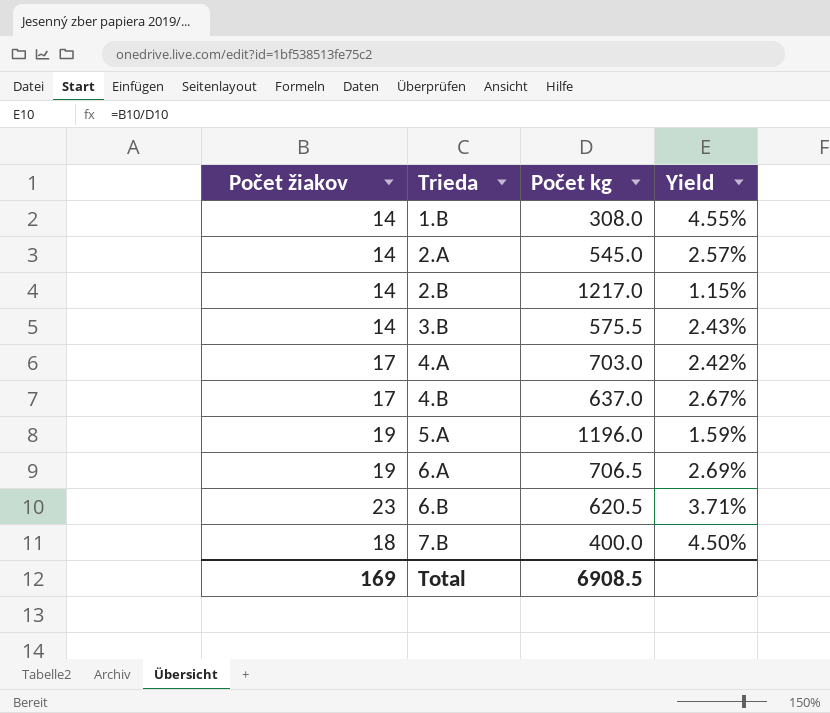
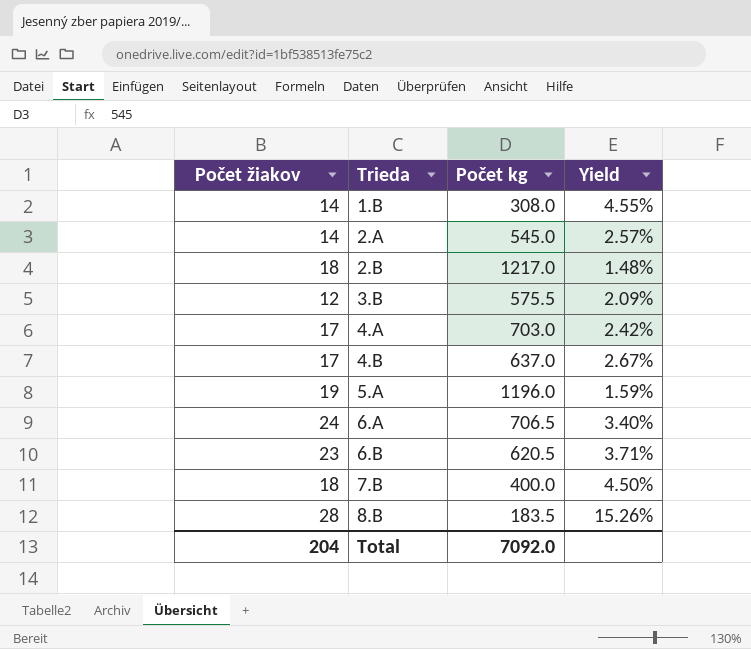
2.B | Počet žiakov: 14 -> 18
2.B | Yield: 1.15% -> 1.48%
3.B | Počet žiakov: 14 -> 12
3.B | Yield: 2.43% -> 2.09%
6.A | Počet žiakov: 19 -> 24
6.A | Yield: 2.69% -> 3.40%
row 8.B: none -> 28 | 183.5 | 15.26%
Total | Počet žiakov: 169 -> 204
Total | Počet kg: 6908.5 -> 7092.0

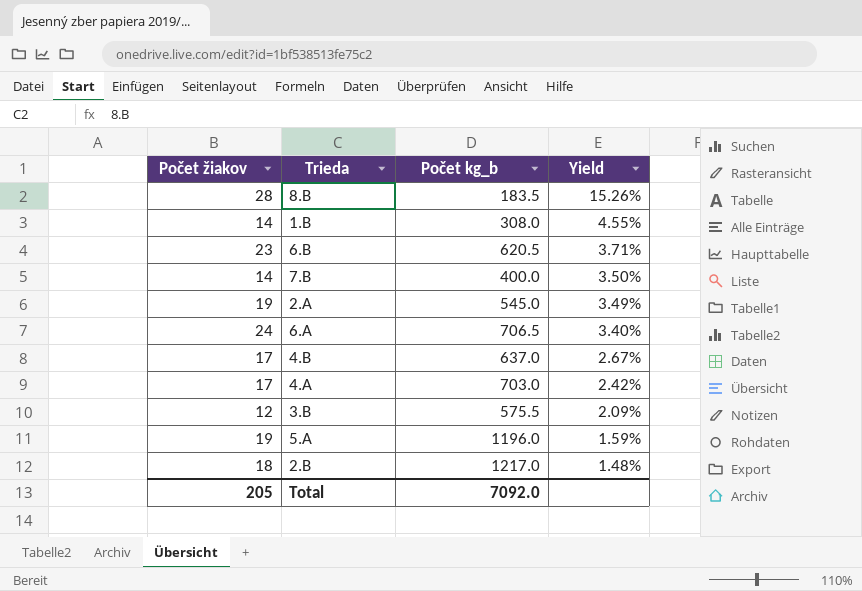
row order: Trieda ascending -> Yield descending
column name: Počet kg -> Počet kg_b
7.B | Počet žiakov: 18 -> 14
7.B | Yield: 4.50% -> 3.50%
2.A | Počet žiakov: 14 -> 19
2.A | Yield: 2.57% -> 3.49%
Total | Počet žiakov: 204 -> 205

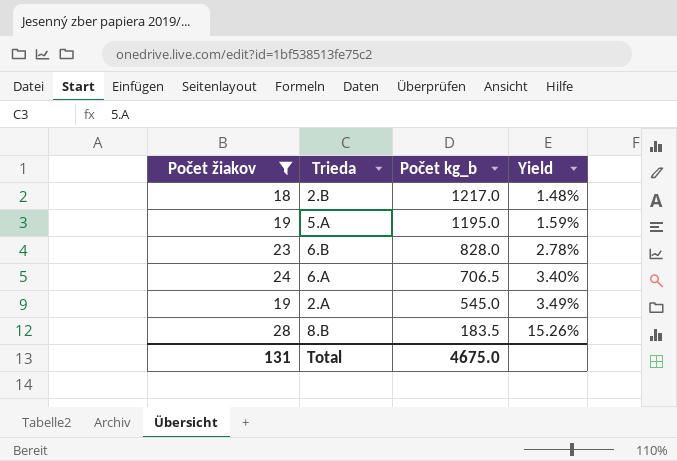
filter: none -> Počet žiakov >= 18
row order: Yield descending -> Počet kg_b descending
5.A | Počet kg_b: 1196.0 -> 1195.0
6.B | Počet kg_b: 620.5 -> 828.0
6.B | Yield: 3.71% -> 2.78%
Total | Počet žiakov: 205 -> 131
Total | Počet kg_b: 7092.0 -> 4675.0

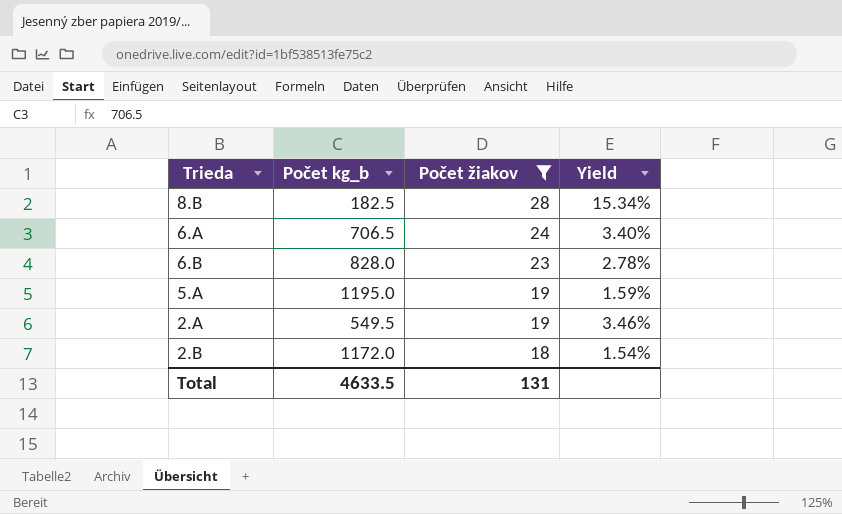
row order: Počet kg_b descending -> Počet žiakov descending
column Počet žiakov | position: 1 -> 3
8.B | Počet kg_b: 183.5 -> 182.5
8.B | Yield: 15.26% -> 15.34%
2.A | Počet kg_b: 545.0 -> 549.5
2.A | Yield: 3.49% -> 3.46%
2.B | Počet kg_b: 1217.0 -> 1172.0
2.B | Yield: 1.48% -> 1.54%
Total | Počet kg_b: 4675.0 -> 4633.5

